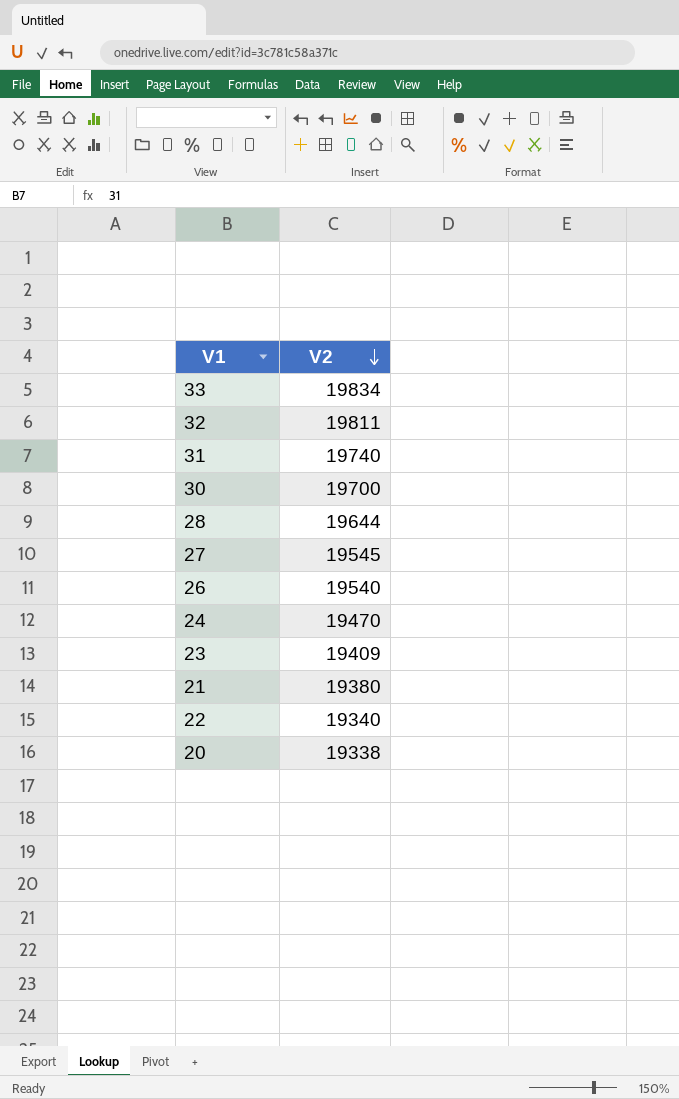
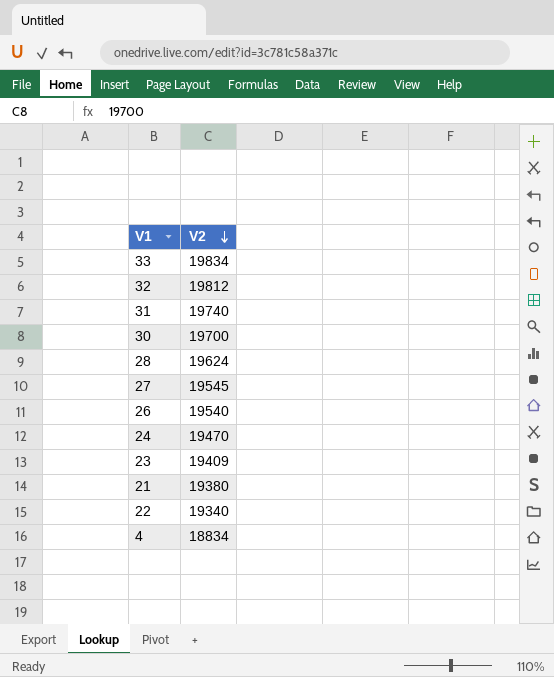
row 20: 19338 -> none
32 | V2: 19811 -> 19812
28 | V2: 19644 -> 19624
row 4: none -> 18834

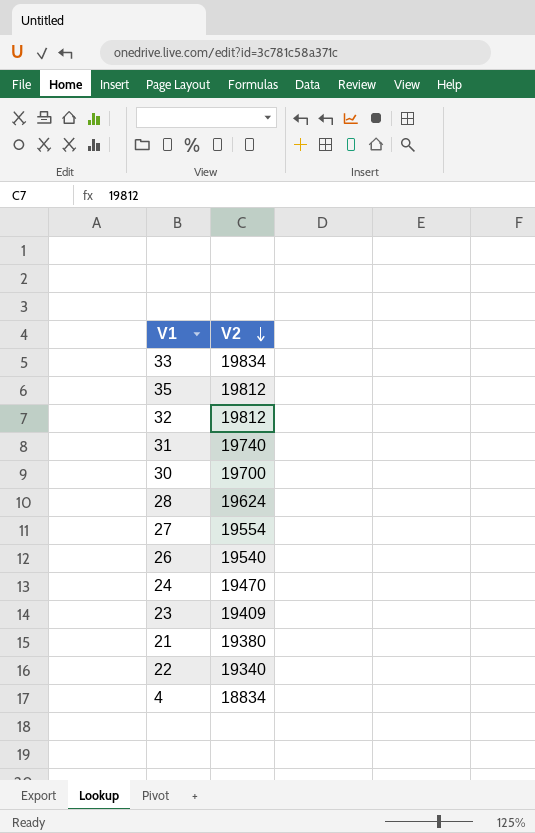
row 35: none -> 19812
27 | V2: 19545 -> 19554

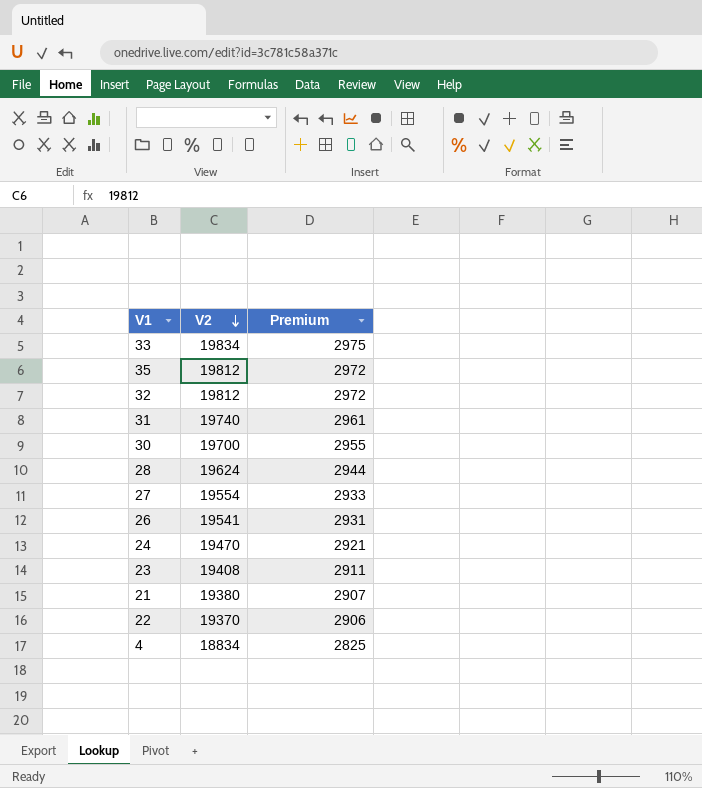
column Premium | formula: none -> [V2] * 0.15
26 | V2: 19540 -> 19541
23 | V2: 19409 -> 19408
22 | V2: 19340 -> 19370

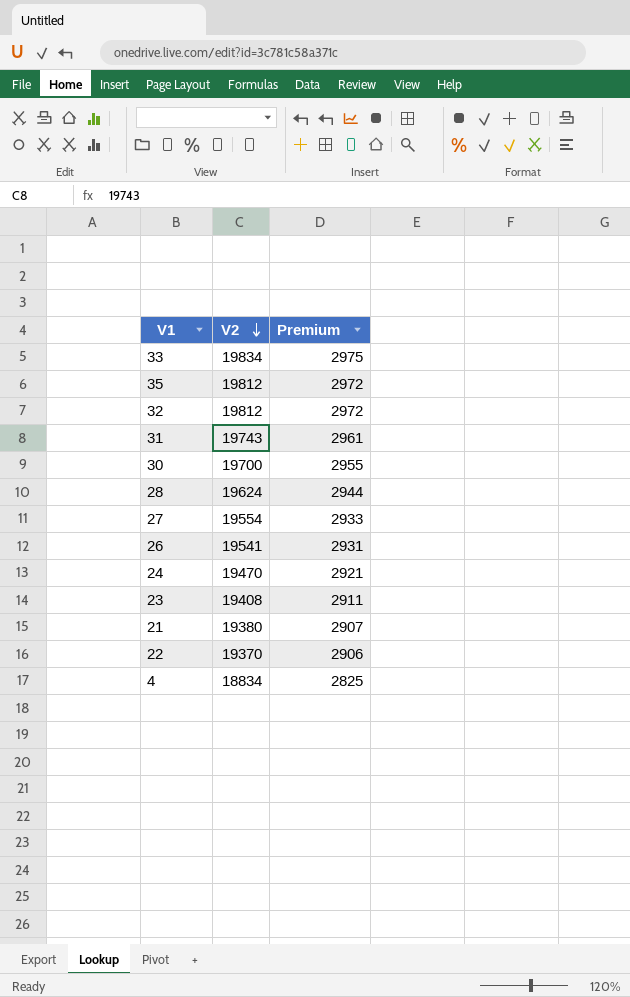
31 | V2: 19740 -> 19743

